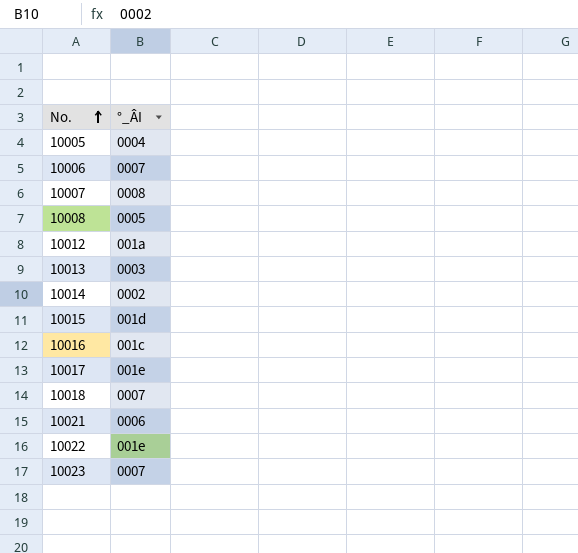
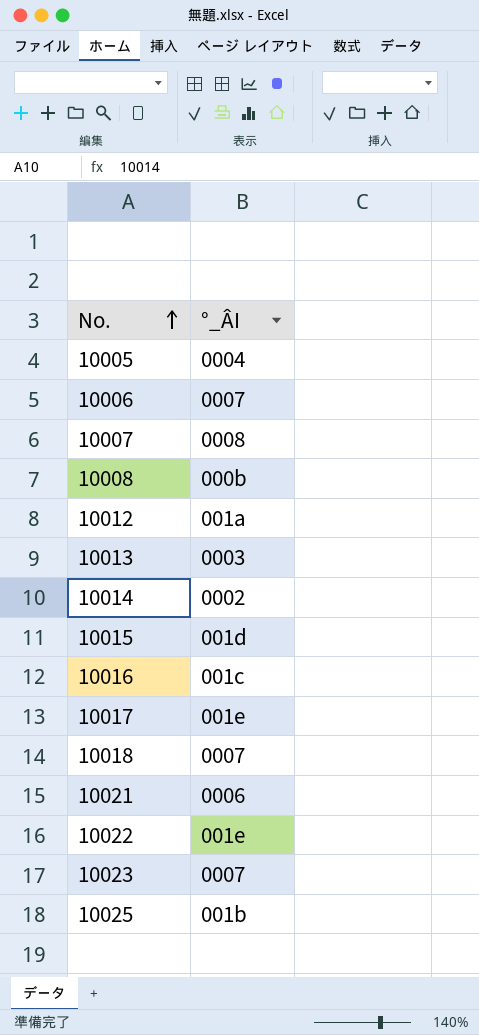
10008 | °_ÂI: 0005 -> 000b
row 10025: none -> 001b

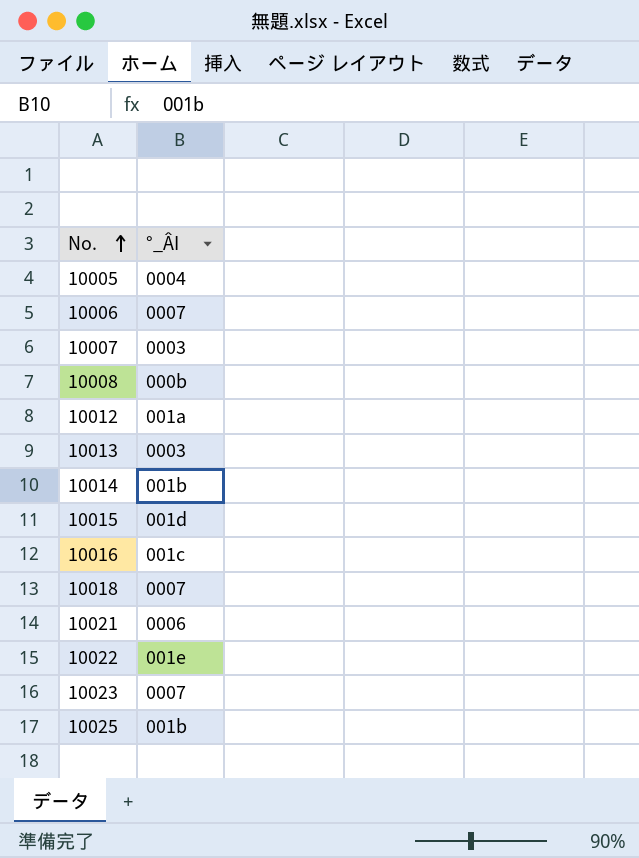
row 10017: 001e -> none
10007 | °_ÂI: 0008 -> 0003
10014 | °_ÂI: 0002 -> 001b

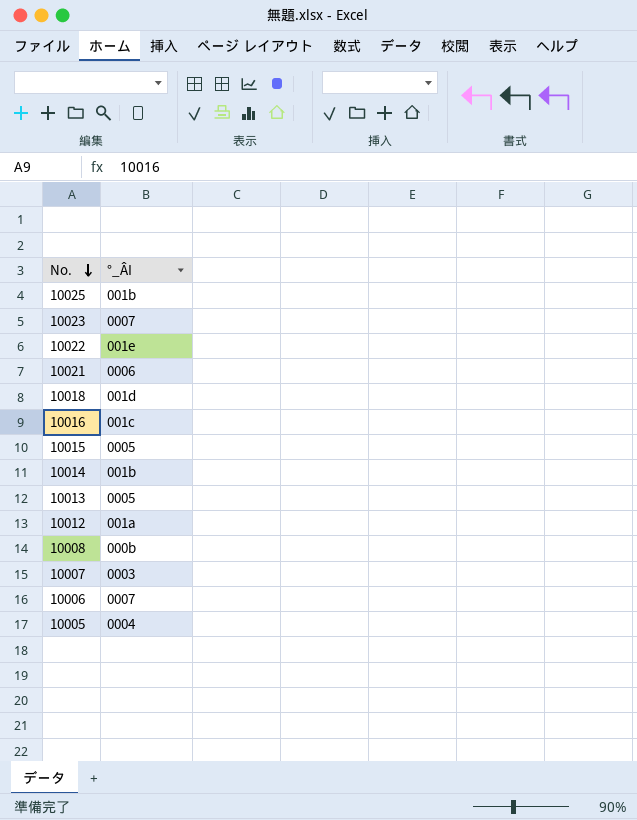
row order: No. ascending -> No. descending
10018 | °_ÂI: 0007 -> 001d
10015 | °_ÂI: 001d -> 0005
10013 | °_ÂI: 0003 -> 0005

